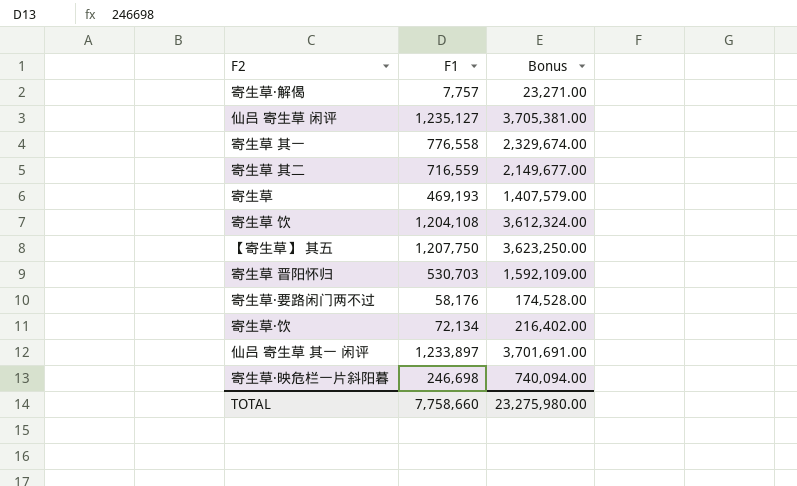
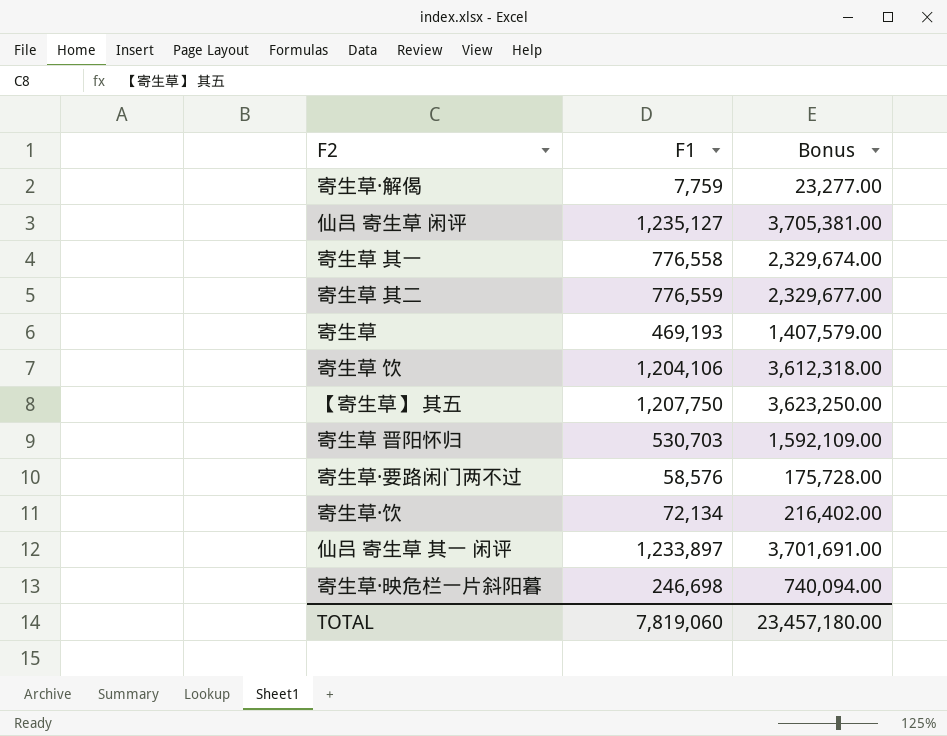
寄生草·解偈 | F1: 7,757 -> 7,759
寄生草·解偈 | Bonus: 23,271.00 -> 23,277.00
寄生草 其二 | F1: 716,559 -> 776,559
寄生草 其二 | Bonus: 2,149,677.00 -> 2,329,677.00
寄生草 饮 | F1: 1,204,108 -> 1,204,106
寄生草 饮 | Bonus: 3,612,324.00 -> 3,612,318.00
寄生草·要路闲门两不过 | F1: 58,176 -> 58,576
寄生草·要路闲门两不过 | Bonus: 174,528.00 -> 175,728.00
TOTAL | F1: 7,758,660 -> 7,819,060
TOTAL | Bonus: 23,275,980.00 -> 23,457,180.00

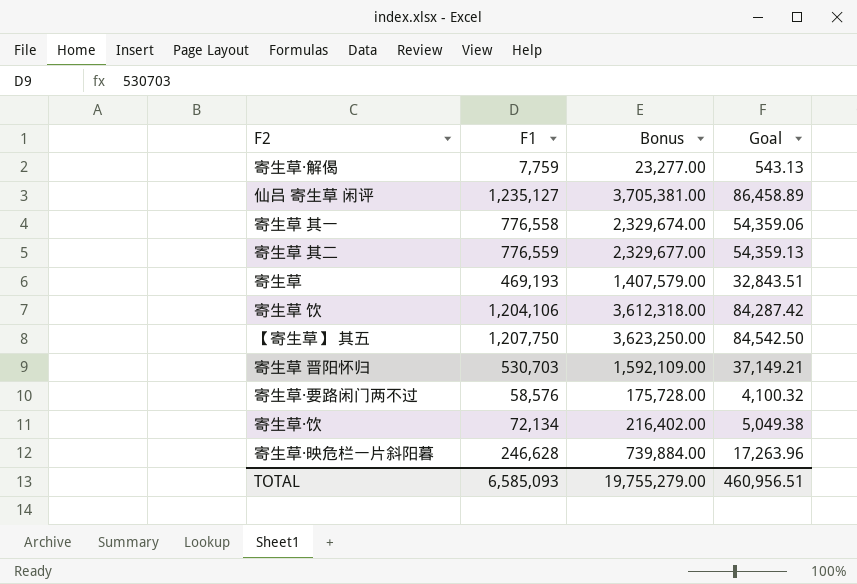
column Goal | formula: none -> [F1] * 0.07
row 仙吕 寄生草 其一 闲评: 1,233,897 | 3,701,691.00 -> none
寄生草·映危栏一片斜阳暮 | F1: 246,698 -> 246,628
寄生草·映危栏一片斜阳暮 | Bonus: 740,094.00 -> 739,884.00
TOTAL | F1: 7,819,060 -> 6,585,093
TOTAL | Bonus: 23,457,180.00 -> 19,755,279.00

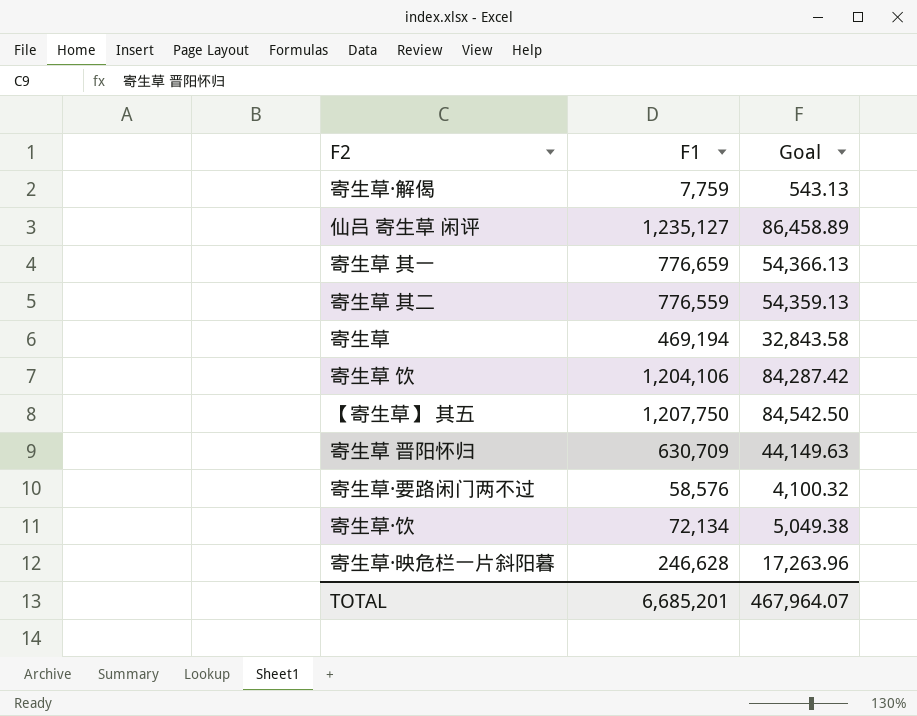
column Bonus | formula: [F1] * 3 -> none
寄生草 其一 | F1: 776,558 -> 776,659
寄生草 其一 | Goal: 54,359.06 -> 54,366.13
寄生草 | F1: 469,193 -> 469,194
寄生草 | Goal: 32,843.51 -> 32,843.58
寄生草 晋阳怀归 | F1: 530,703 -> 630,709
寄生草 晋阳怀归 | Goal: 37,149.21 -> 44,149.63
TOTAL | F1: 6,585,093 -> 6,685,201
TOTAL | Goal: 460,956.51 -> 467,964.07

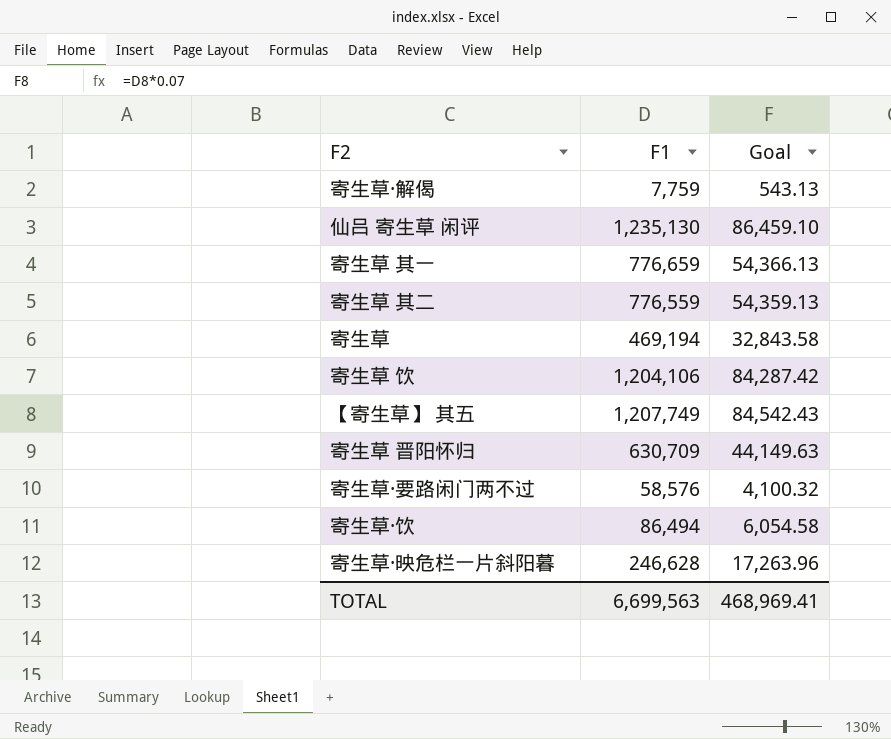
仙吕 寄生草 闲评 | F1: 1,235,127 -> 1,235,130
仙吕 寄生草 闲评 | Goal: 86,458.89 -> 86,459.10
【寄生草】 其五 | F1: 1,207,750 -> 1,207,749
【寄生草】 其五 | Goal: 84,542.50 -> 84,542.43
寄生草·饮 | F1: 72,134 -> 86,494
寄生草·饮 | Goal: 5,049.38 -> 6,054.58
TOTAL | F1: 6,685,201 -> 6,699,563
TOTAL | Goal: 467,964.07 -> 468,969.41

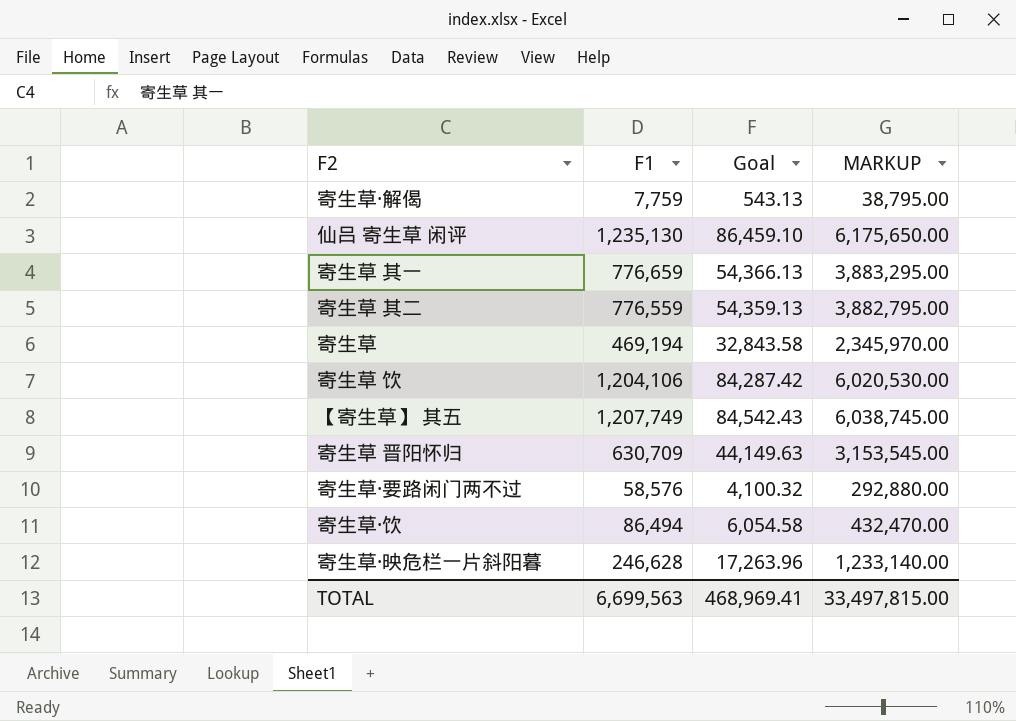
column MARKUP | formula: none -> [F1] * 5

